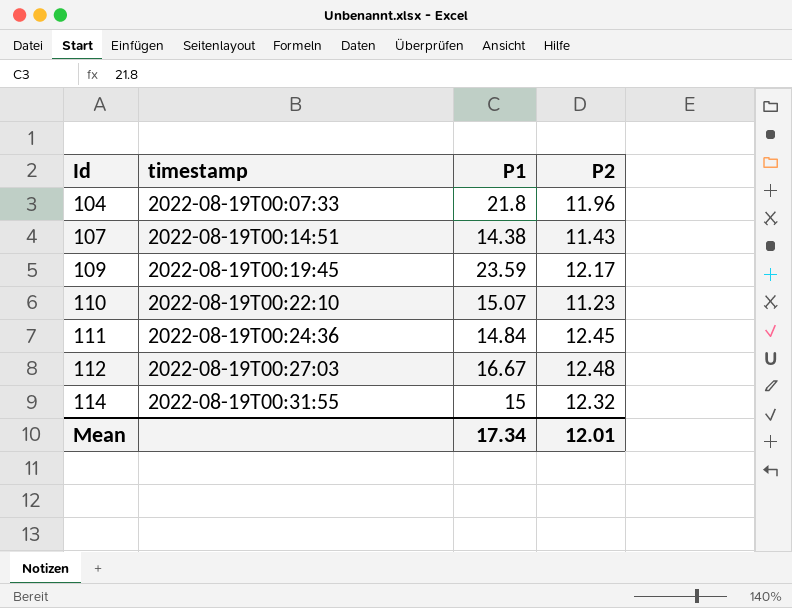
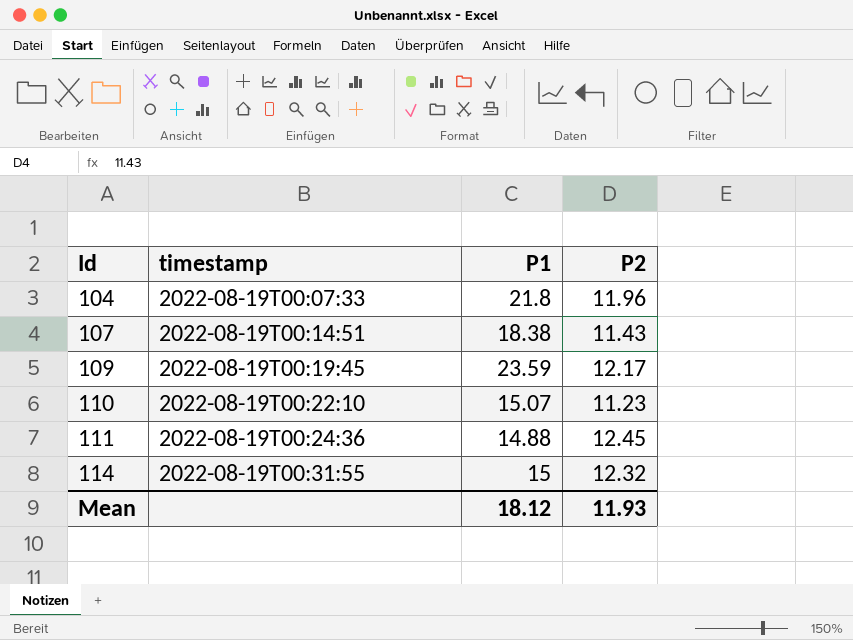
row 112: 2022-08-19T00:27:03 | 16.67 | 12.48 -> none
107 | P1: 14.38 -> 18.38
111 | P1: 14.84 -> 14.88
Mean | P1: 17.34 -> 18.12
Mean | P2: 12.01 -> 11.93

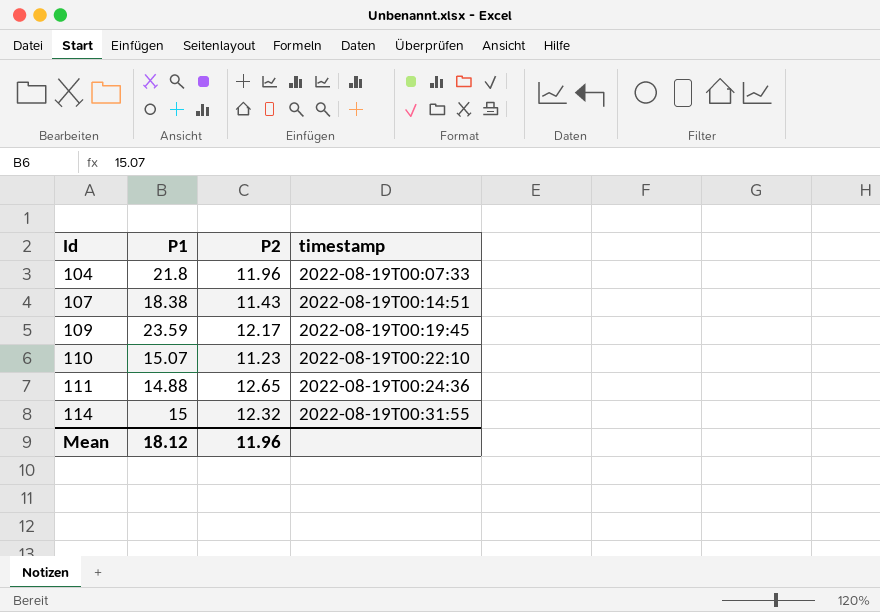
column timestamp | position: 2 -> 4
111 | P2: 12.45 -> 12.65
Mean | P2: 11.93 -> 11.96

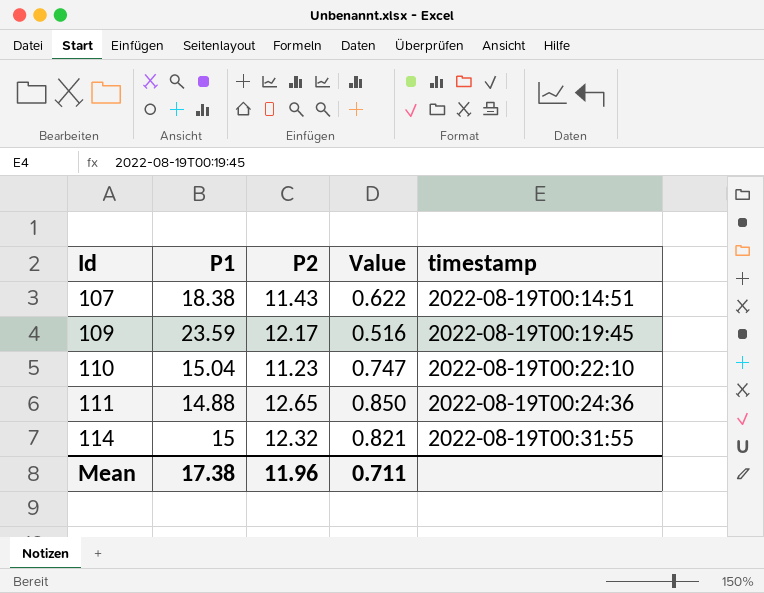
column Value | formula: none -> [P2] / [P1]
row 104: 21.8 | 11.96 | 2022-08-19T00:07:33 -> none
110 | P1: 15.07 -> 15.04
Mean | P1: 18.12 -> 17.38

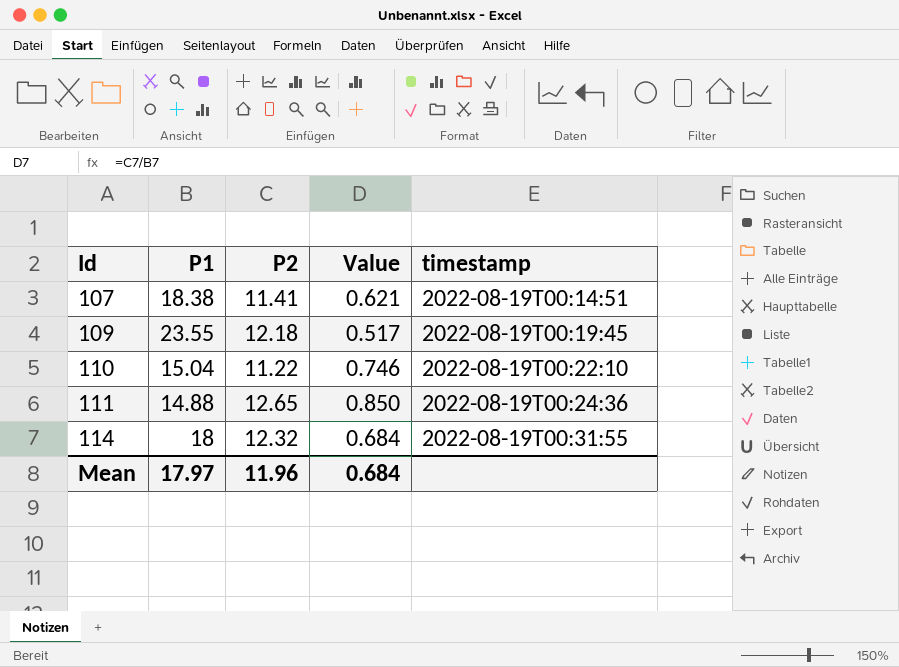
107 | P2: 11.43 -> 11.41
107 | Value: 0.622 -> 0.621
109 | P1: 23.59 -> 23.55
109 | P2: 12.17 -> 12.18
109 | Value: 0.516 -> 0.517
110 | P2: 11.23 -> 11.22
110 | Value: 0.747 -> 0.746
114 | P1: 15 -> 18
114 | Value: 0.821 -> 0.684
Mean | P1: 17.38 -> 17.97
Mean | Value: 0.711 -> 0.684

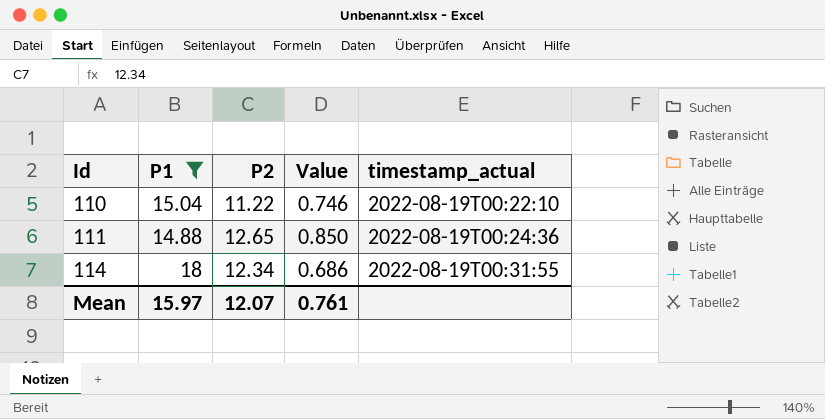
filter: none -> P1 <= 18
column name: timestamp -> timestamp_actual
114 | P2: 12.32 -> 12.34
114 | Value: 0.684 -> 0.686
Mean | P1: 17.97 -> 15.97
Mean | P2: 11.96 -> 12.07
Mean | Value: 0.684 -> 0.761

